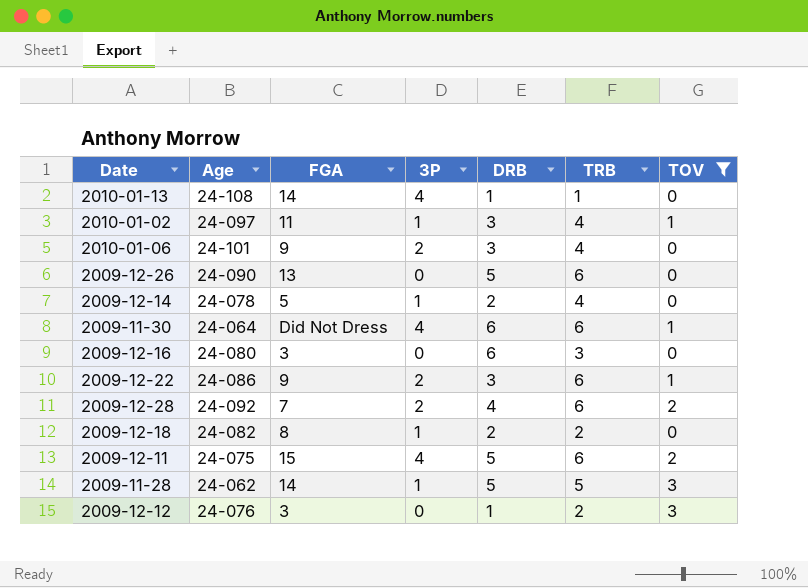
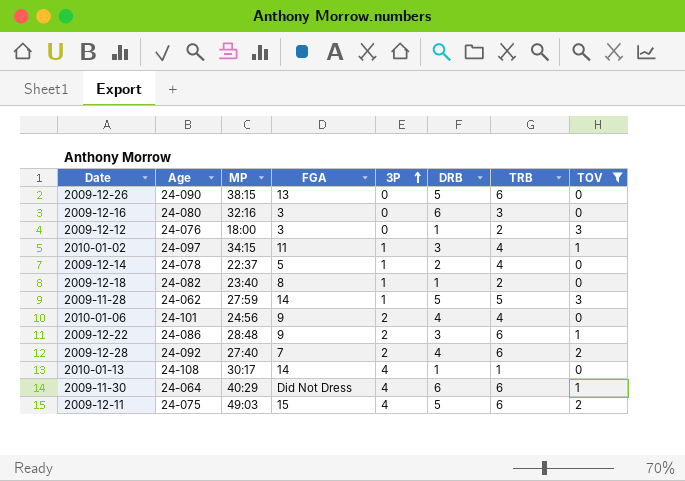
row order: none -> 3P ascending
column MP | position: none -> 3
2009-12-18 | DRB: 2 -> 1
2010-01-06 | DRB: 3 -> 4

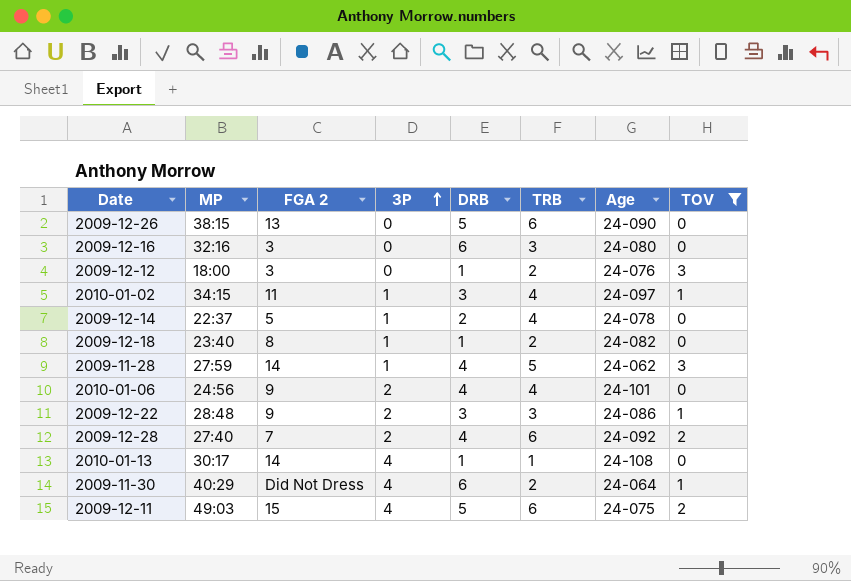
column name: FGA -> FGA 2
column Age | position: 2 -> 7
2009-11-28 | DRB: 5 -> 4
2009-12-22 | TRB: 6 -> 3
2009-11-30 | TRB: 6 -> 2

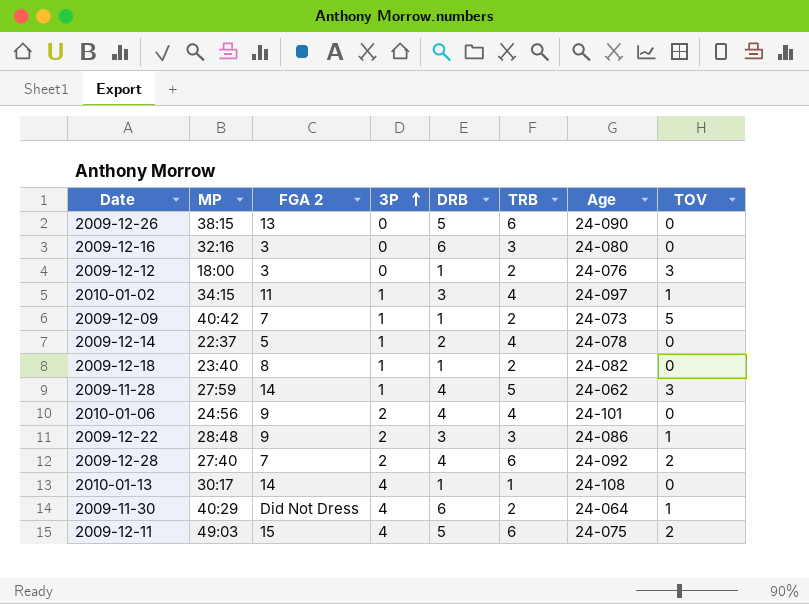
filter: TOV != 5 -> none

